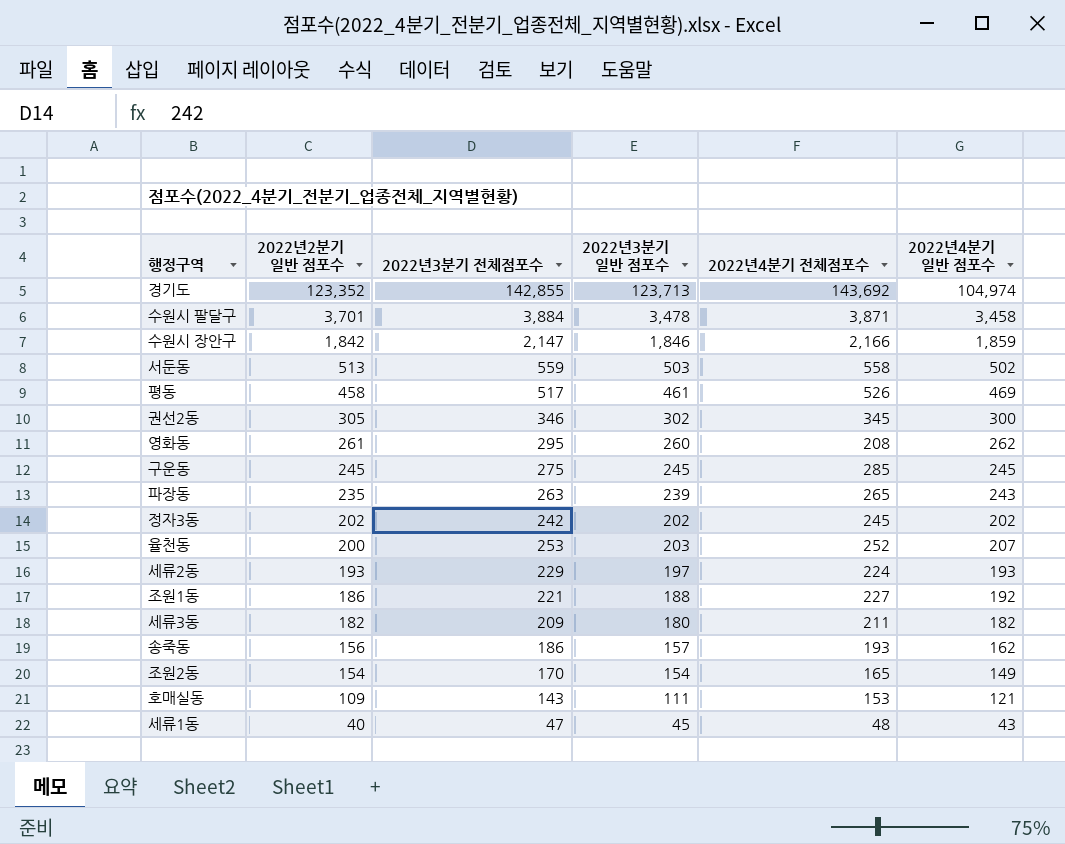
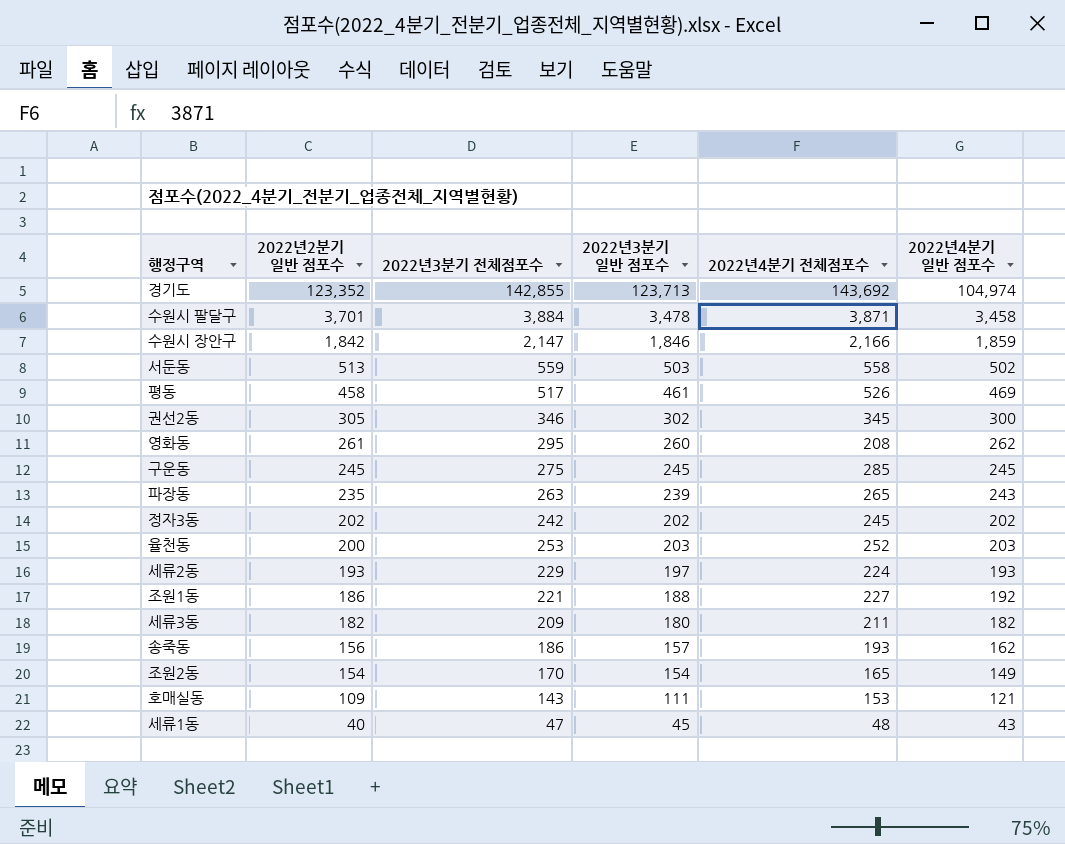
율천동 | 2022년4분기 일반 점포수: 207 -> 203

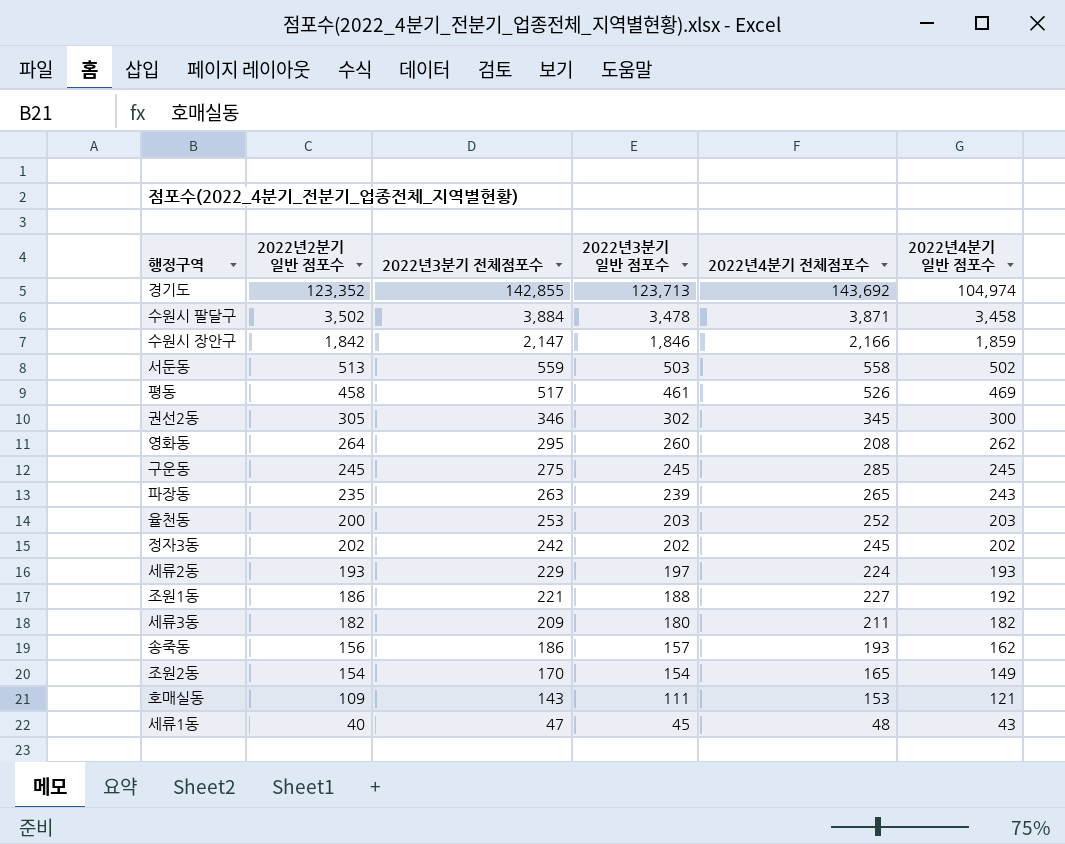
row order: 2022년2분기 일반 점포수 descending -> 2022년3분기 전체점포수 descending
수원시 팔달구 | 2022년2분기 일반 점포수: 3,701 -> 3,502
영화동 | 2022년2분기 일반 점포수: 261 -> 264

